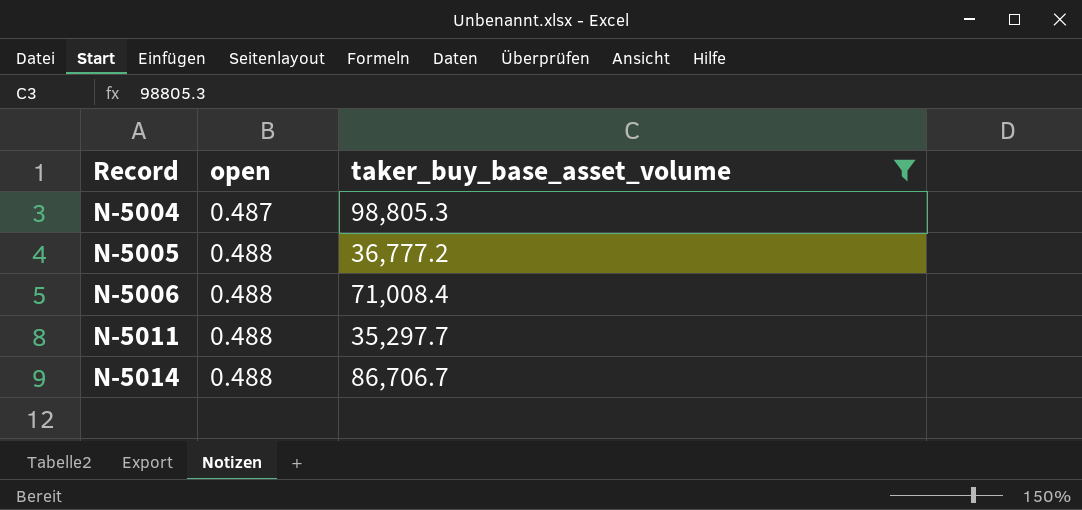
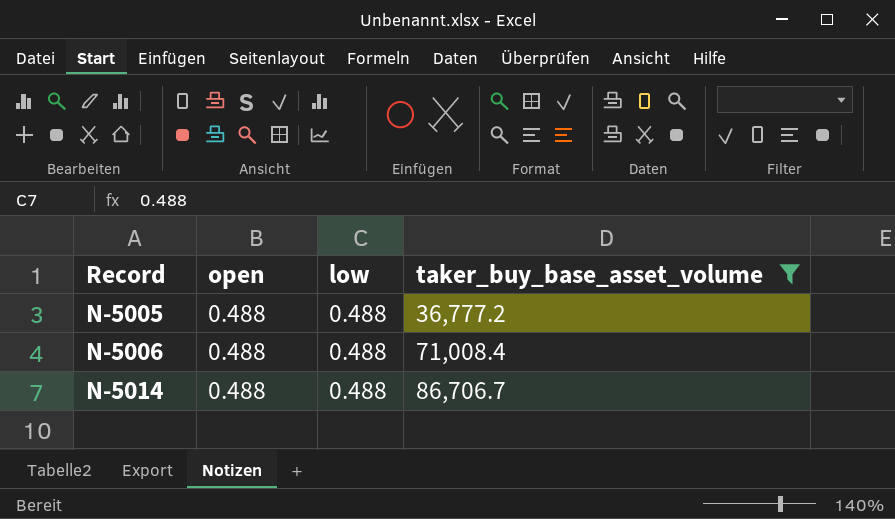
column low | position: none -> 3
row N-5004: 0.487 | 98,805.3 -> none
row N-5011: 0.488 | 35,297.7 -> none

